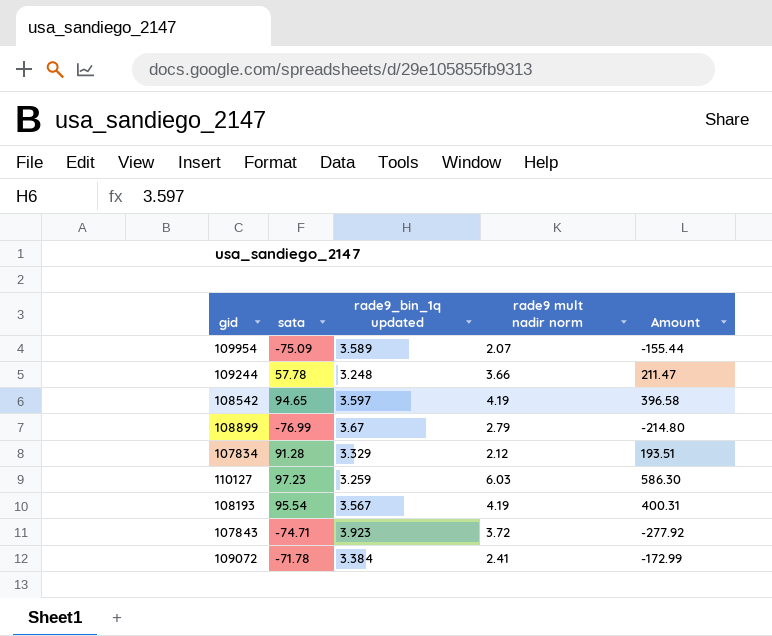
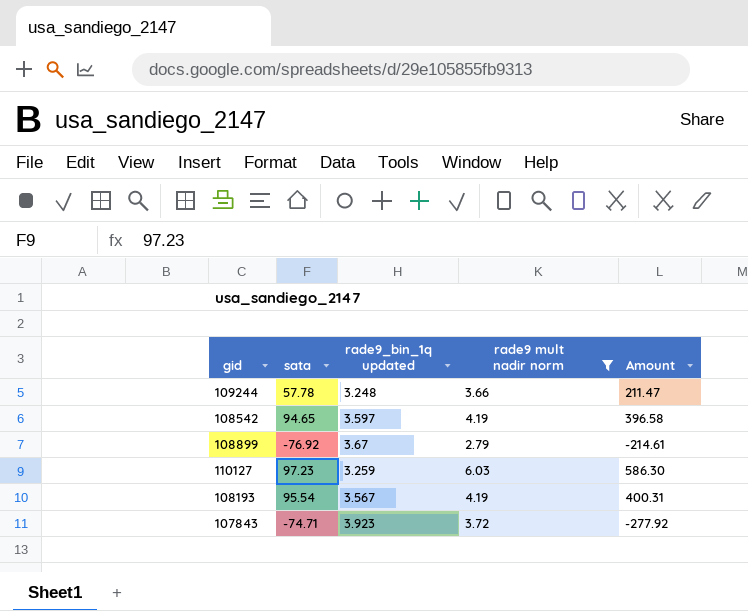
filter: none -> rade9 mult nadir norm >= 2.79
108899 | sata: -76.99 -> -76.92
108899 | Amount: -214.80 -> -214.61

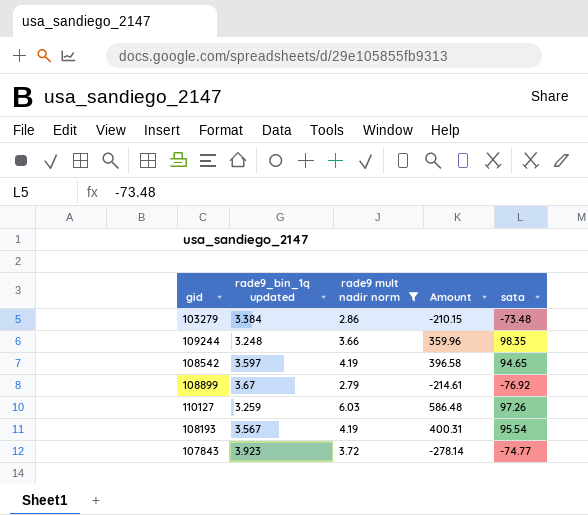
column sata | position: 2 -> 5
row 103279: none -> 3.384 | 2.86 | -210.15 | -73.48
109244 | Amount: 211.47 -> 359.96
109244 | sata: 57.78 -> 98.35
110127 | Amount: 586.30 -> 586.48
110127 | sata: 97.23 -> 97.26
107843 | Amount: -277.92 -> -278.14
107843 | sata: -74.71 -> -74.77

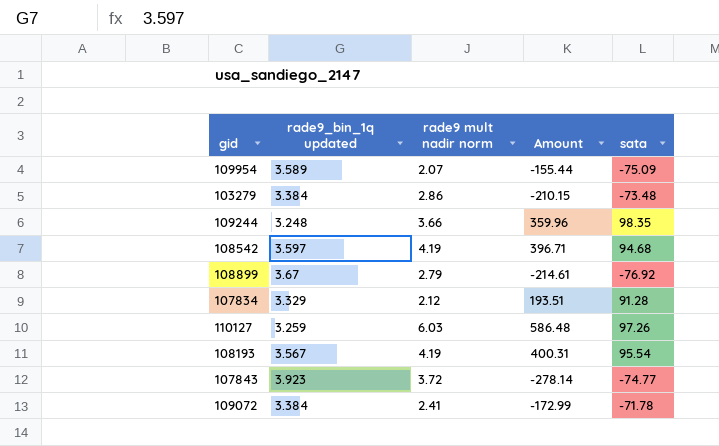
filter: rade9 mult nadir norm >= 2.79 -> none
108542 | Amount: 396.58 -> 396.71
108542 | sata: 94.65 -> 94.68

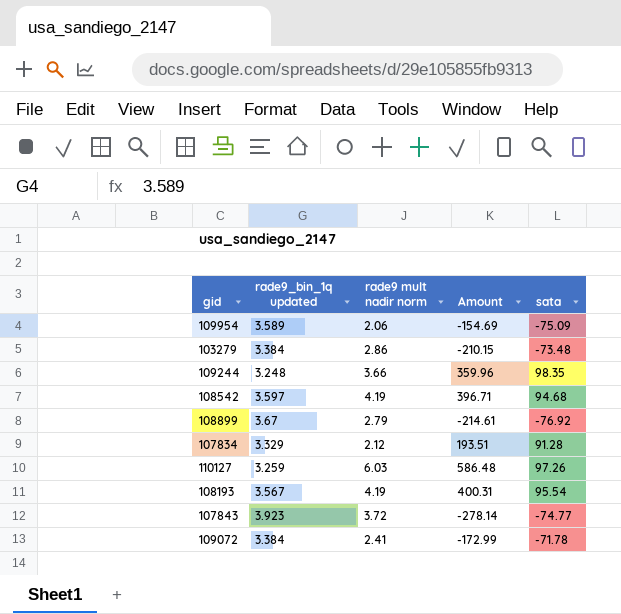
109954 | rade9 mult nadir norm: 2.07 -> 2.06
109954 | Amount: -155.44 -> -154.69

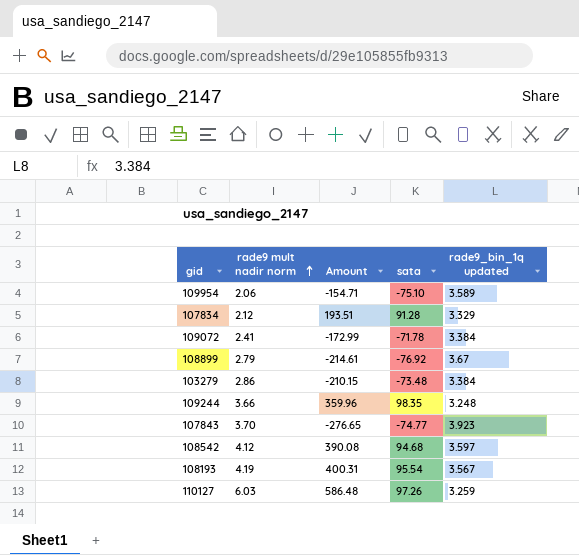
row order: none -> rade9 mult nadir norm ascending
column rade9_bin_1q updated | position: 2 -> 5
109954 | Amount: -154.69 -> -154.71
109954 | sata: -75.09 -> -75.10
107843 | rade9 mult nadir norm: 3.72 -> 3.70
107843 | Amount: -278.14 -> -276.65
108542 | rade9 mult nadir norm: 4.19 -> 4.12
108542 | Amount: 396.71 -> 390.08

